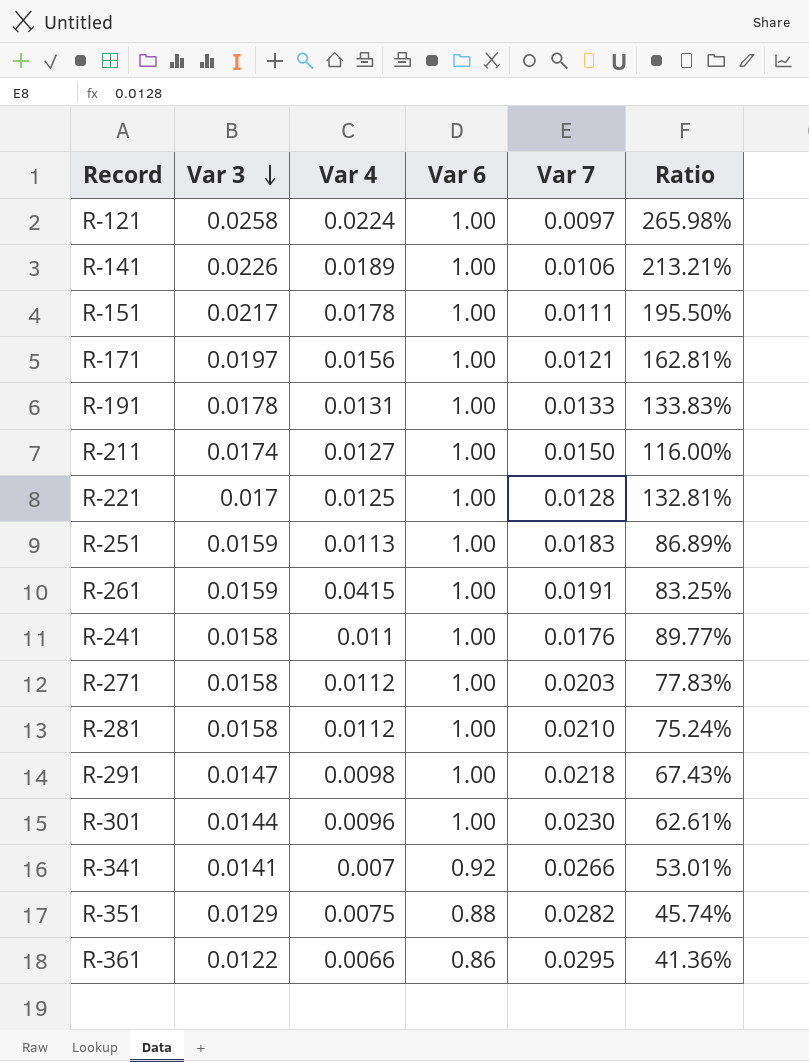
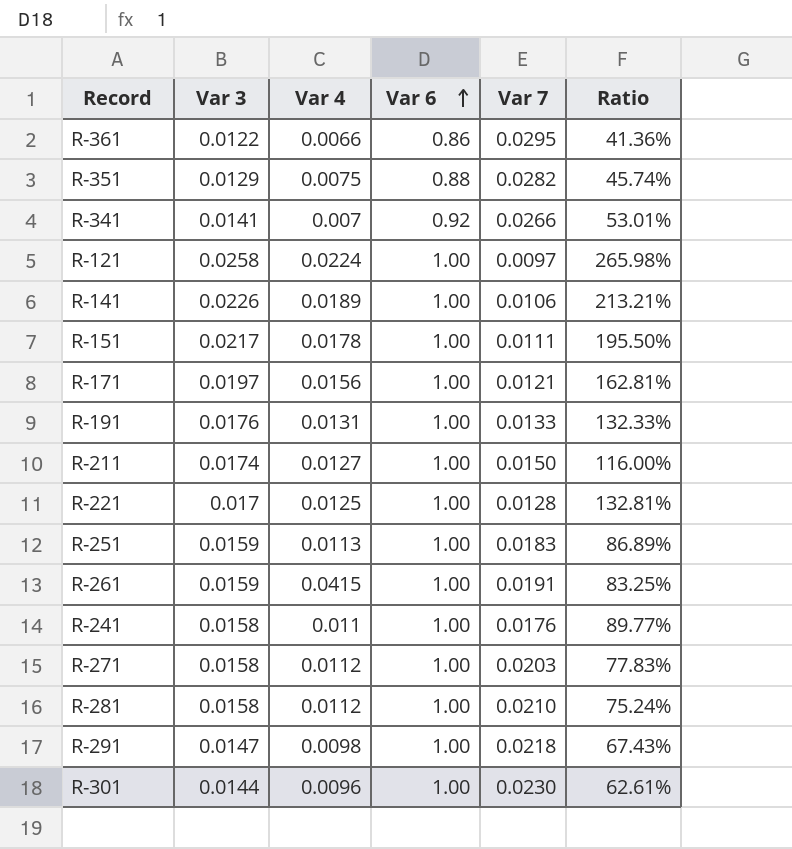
row order: Var 3 descending -> Var 6 ascending
R-191 | Var 3: 0.0178 -> 0.0176
R-191 | Ratio: 133.83% -> 132.33%

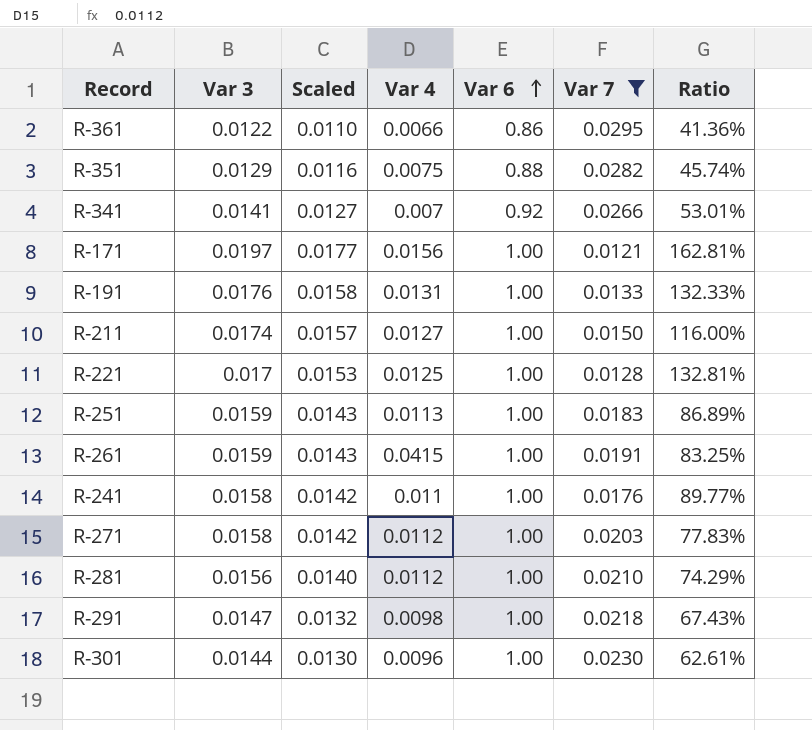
filter: none -> Var 7 >= 0.0121
column Scaled | formula: none -> [Var 3] * 0.9
R-281 | Var 3: 0.0158 -> 0.0156
R-281 | Ratio: 75.24% -> 74.29%

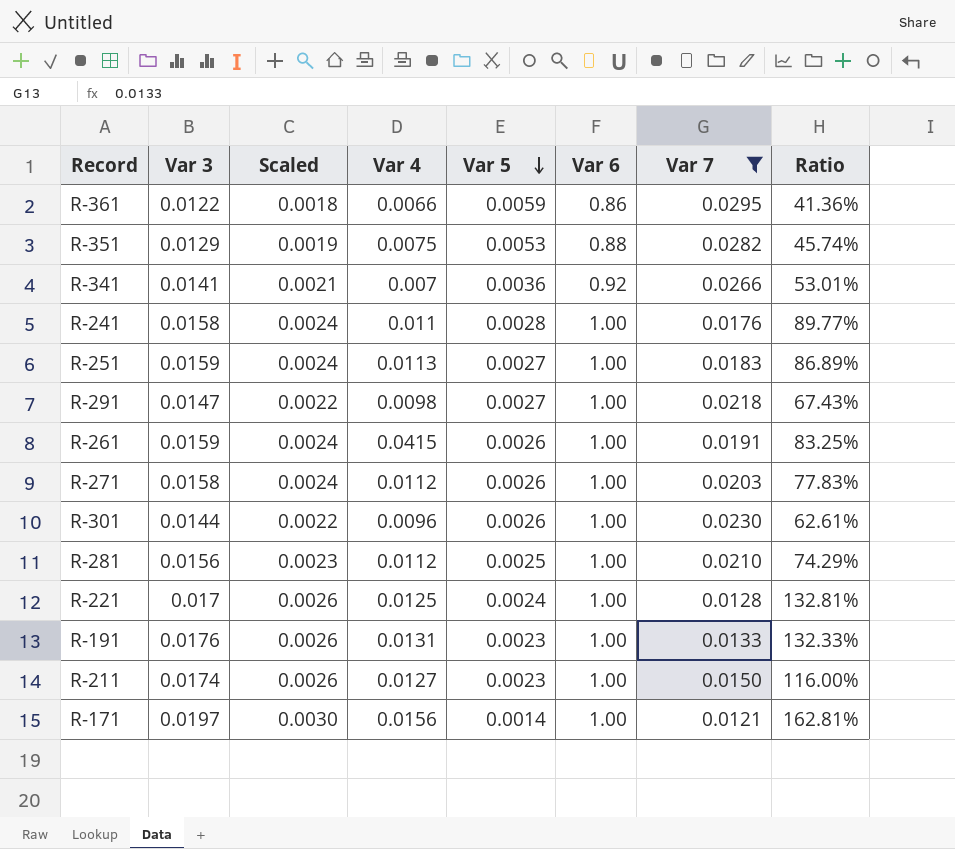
row order: Var 6 ascending -> Var 5 descending
column Scaled | formula: [Var 3] * 0.9 -> [Var 3] * 0.15
column Var 5 | position: none -> 5

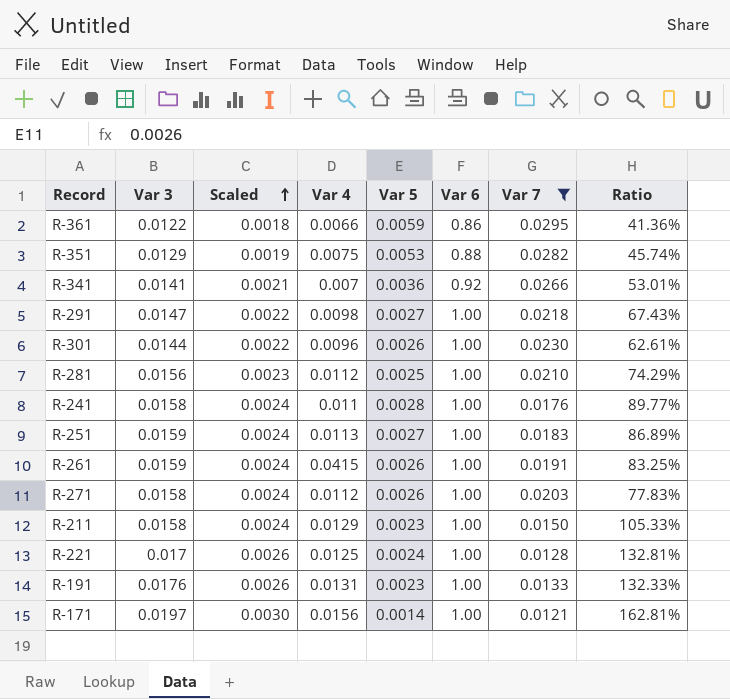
row order: Var 5 descending -> Scaled ascending
R-211 | Var 3: 0.0174 -> 0.0158
R-211 | Scaled: 0.0026 -> 0.0024
R-211 | Var 4: 0.0127 -> 0.0129
R-211 | Ratio: 116.00% -> 105.33%

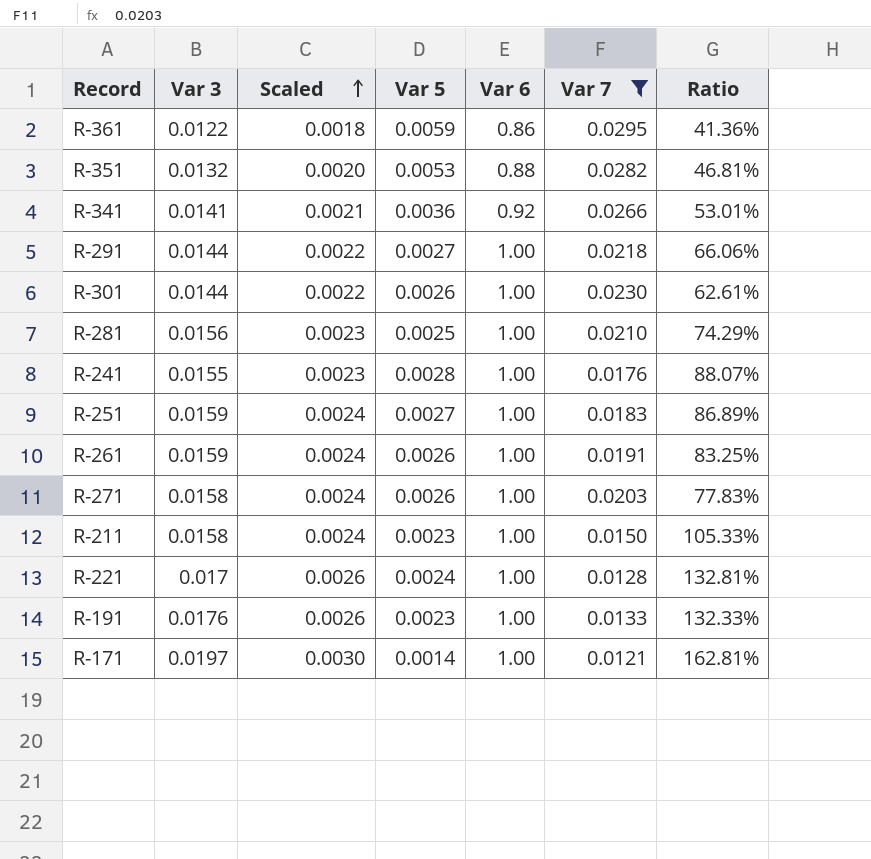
column Var 4 | position: 4 -> none
R-351 | Var 3: 0.0129 -> 0.0132
R-351 | Scaled: 0.0019 -> 0.0020
R-351 | Ratio: 45.74% -> 46.81%
R-291 | Var 3: 0.0147 -> 0.0144
R-291 | Ratio: 67.43% -> 66.06%
R-241 | Var 3: 0.0158 -> 0.0155
R-241 | Scaled: 0.0024 -> 0.0023
R-241 | Ratio: 89.77% -> 88.07%

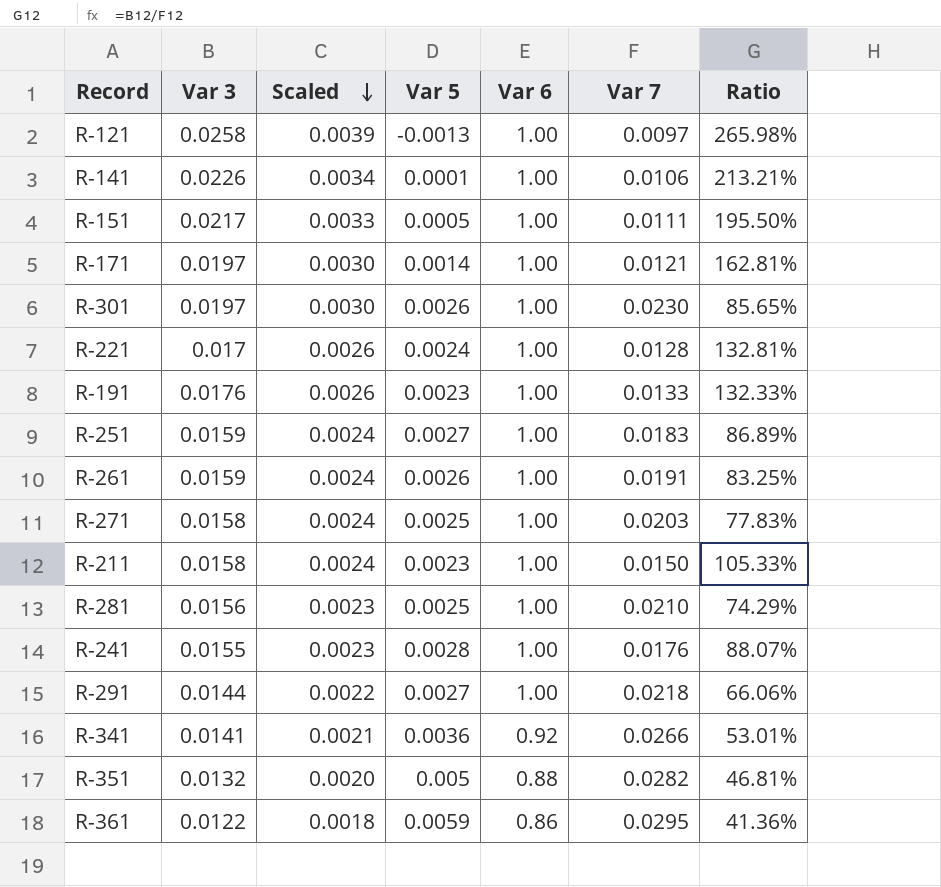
filter: Var 7 >= 0.0121 -> none
row order: Scaled ascending -> Scaled descending
R-301 | Var 3: 0.0144 -> 0.0197
R-301 | Scaled: 0.0022 -> 0.0030
R-301 | Ratio: 62.61% -> 85.65%
R-271 | Var 5: 0.0026 -> 0.0025
R-351 | Var 5: 0.0053 -> 0.005

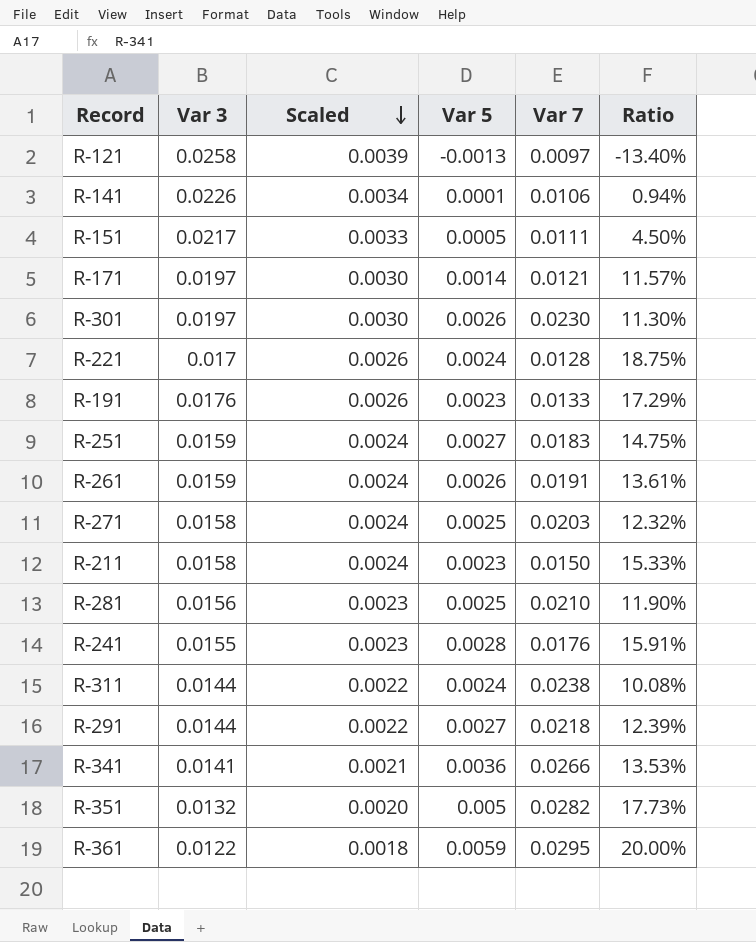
column Var 6 | position: 5 -> none
column Ratio | formula: [Var 3] / [Var 7] -> [Var 5] / [Var 7]
row R-311: none -> 0.0144 | 0.0022 | 0.0024 | 0.0238 | 10.08%

